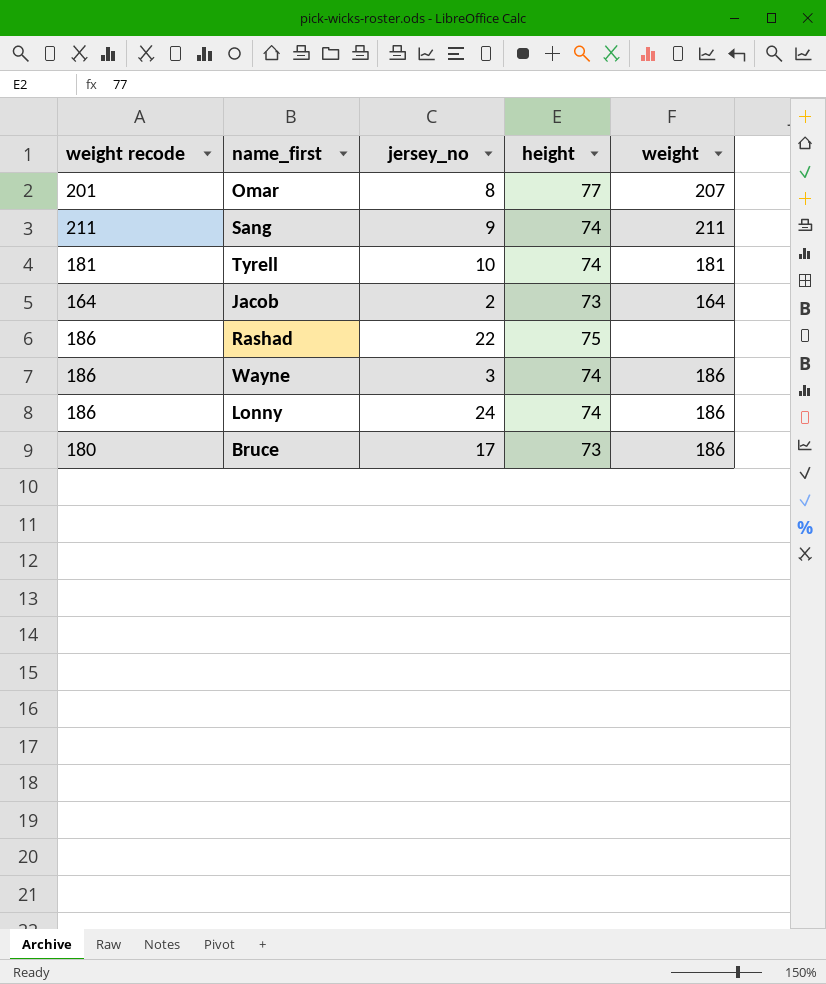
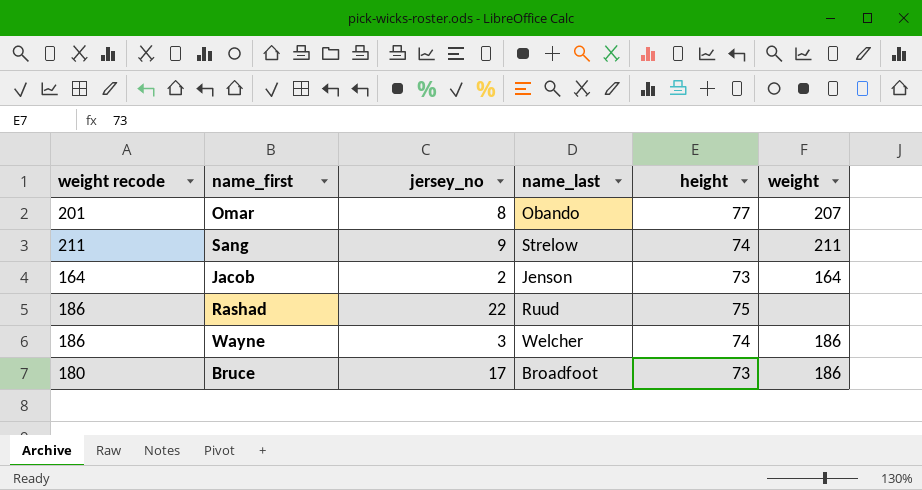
column name_last | position: none -> 4
row Tyrell: 181 | 10 | 74 | 181 -> none
row Lonny: 186 | 24 | 74 | 186 -> none

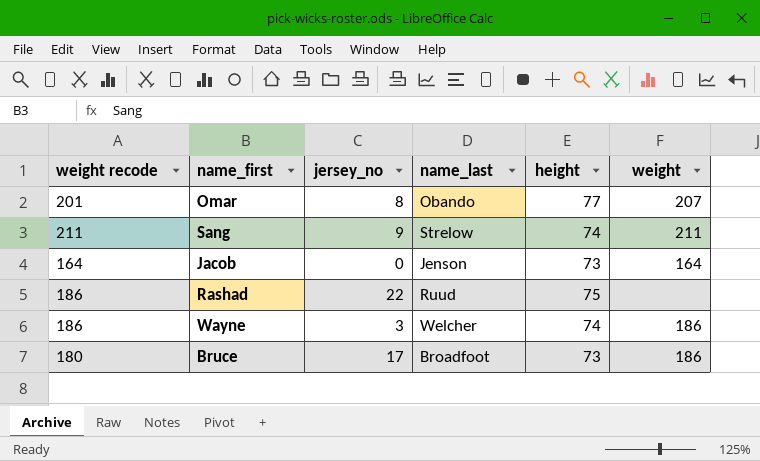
Jacob | jersey_no: 2 -> 0

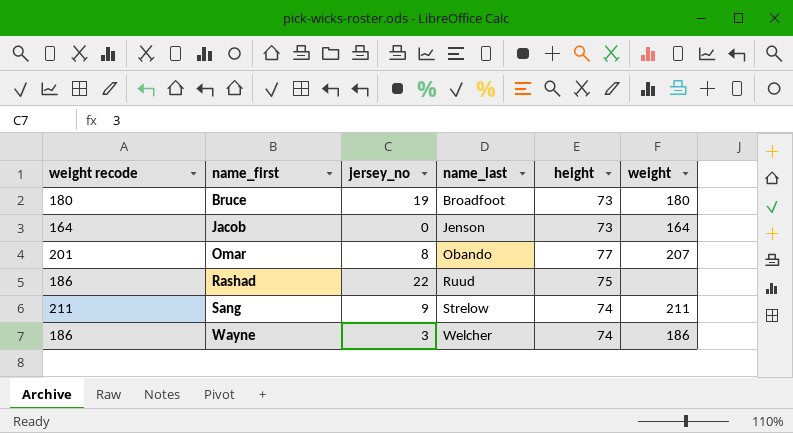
row order: none -> name_first ascending
Bruce | jersey_no: 17 -> 19
Bruce | weight: 186 -> 180

